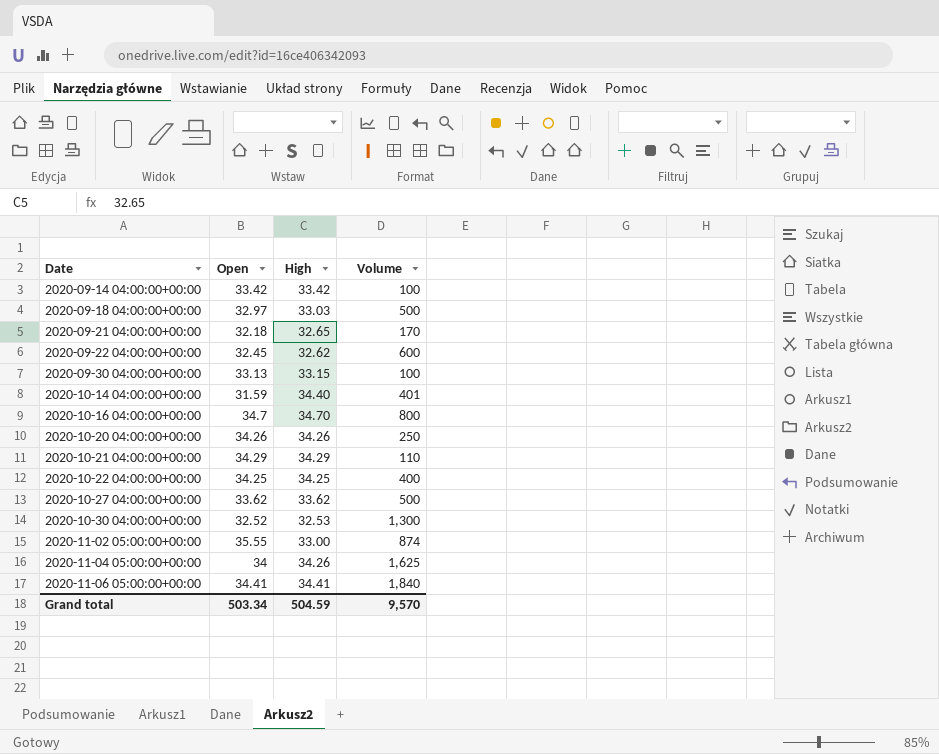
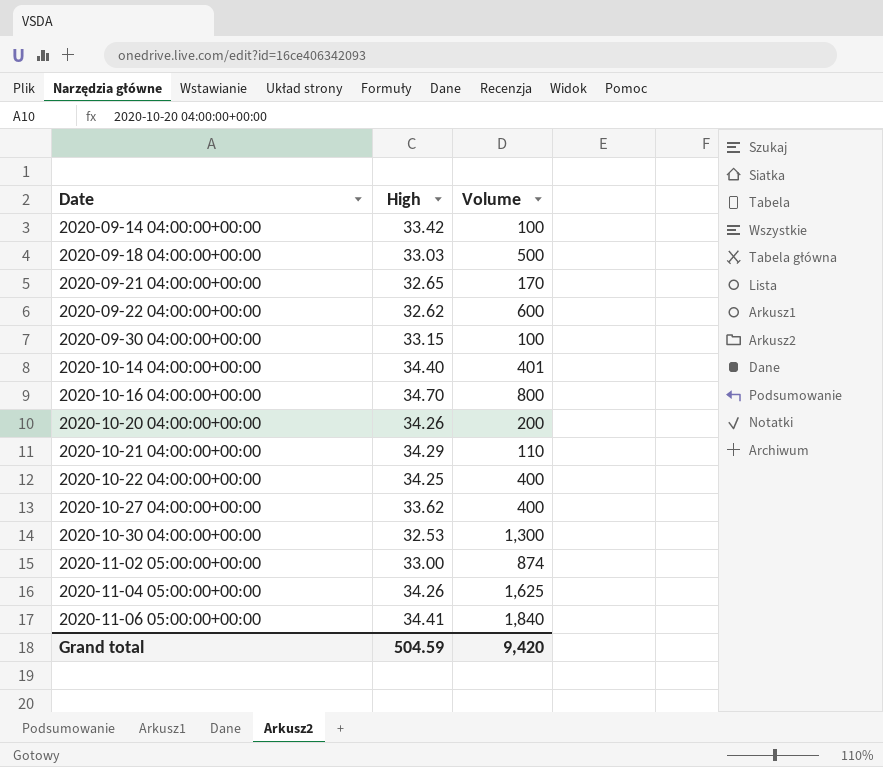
column Open | position: 2 -> none
2020-10-20 04:00:00+00:00 | Volume: 250 -> 200
2020-10-27 04:00:00+00:00 | Volume: 500 -> 400
Grand total | Volume: 9,570 -> 9,420

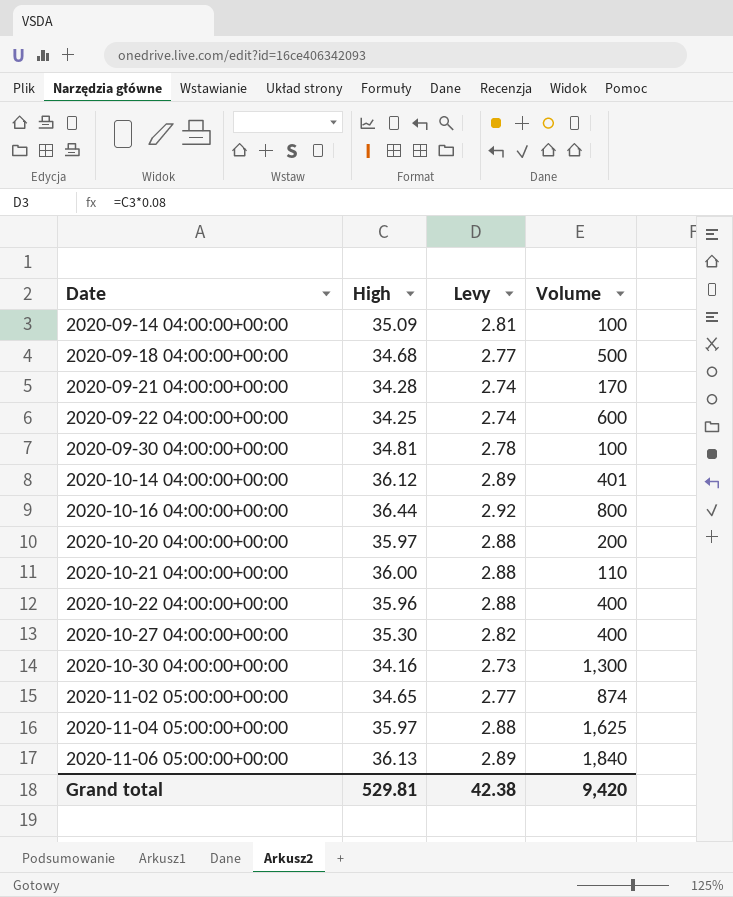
column Levy | formula: none -> [High] * 0.08
2020-09-14 04:00:00+00:00 | High: 33.42 -> 35.09
2020-09-18 04:00:00+00:00 | High: 33.03 -> 34.68
2020-09-21 04:00:00+00:00 | High: 32.65 -> 34.28
2020-09-22 04:00:00+00:00 | High: 32.62 -> 34.25
2020-09-30 04:00:00+00:00 | High: 33.15 -> 34.81
2020-10-14 04:00:00+00:00 | High: 34.40 -> 36.12
2020-10-16 04:00:00+00:00 | High: 34.70 -> 36.44
2020-10-20 04:00:00+00:00 | High: 34.26 -> 35.97
2020-10-21 04:00:00+00:00 | High: 34.29 -> 36.00
2020-10-22 04:00:00+00:00 | High: 34.25 -> 35.96
2020-10-27 04:00:00+00:00 | High: 33.62 -> 35.30
2020-10-30 04:00:00+00:00 | High: 32.53 -> 34.16
2020-11-02 05:00:00+00:00 | High: 33.00 -> 34.65
2020-11-04 05:00:00+00:00 | High: 34.26 -> 35.97
2020-11-06 05:00:00+00:00 | High: 34.41 -> 36.13
Grand total | High: 504.59 -> 529.81

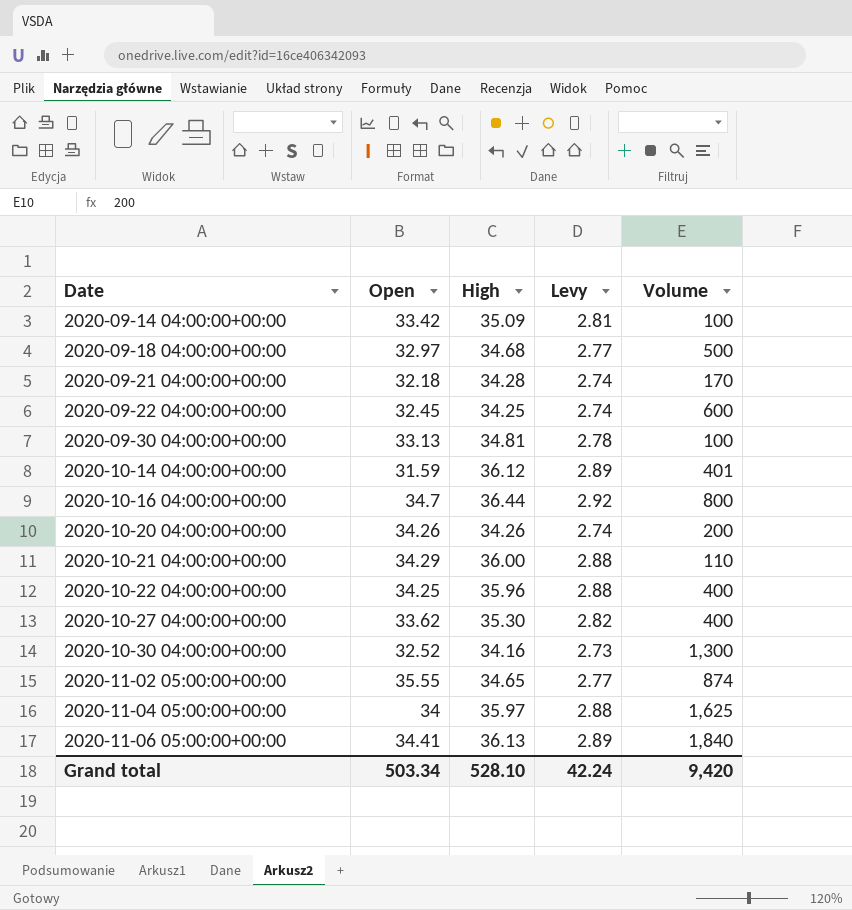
column Open | position: none -> 2
2020-10-20 04:00:00+00:00 | High: 35.97 -> 34.26
2020-10-20 04:00:00+00:00 | Levy: 2.88 -> 2.74
Grand total | High: 529.81 -> 528.10
Grand total | Levy: 42.38 -> 42.24

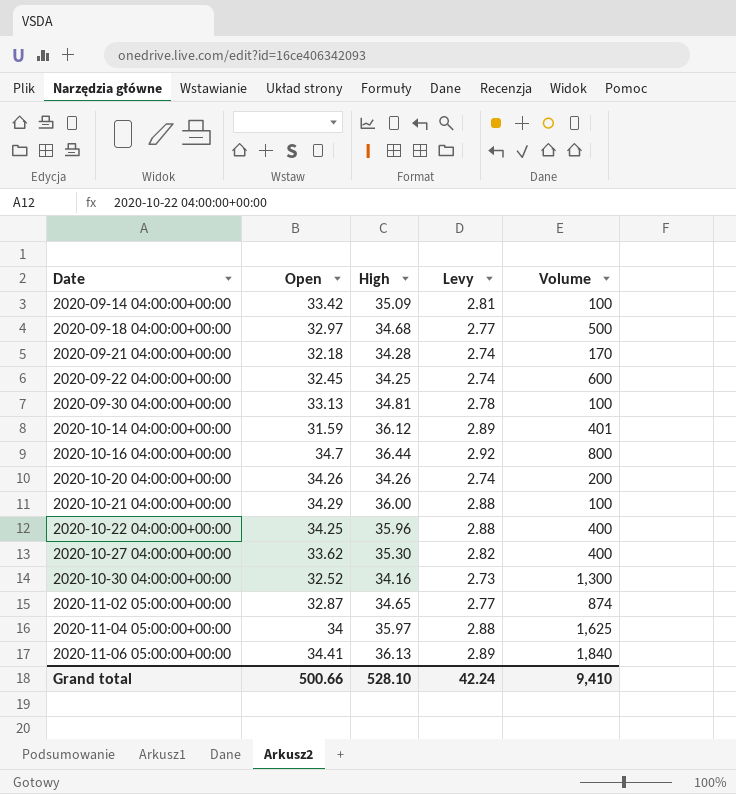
2020-10-21 04:00:00+00:00 | Volume: 110 -> 100
2020-11-02 05:00:00+00:00 | Open: 35.55 -> 32.87
Grand total | Open: 503.34 -> 500.66
Grand total | Volume: 9,420 -> 9,410

